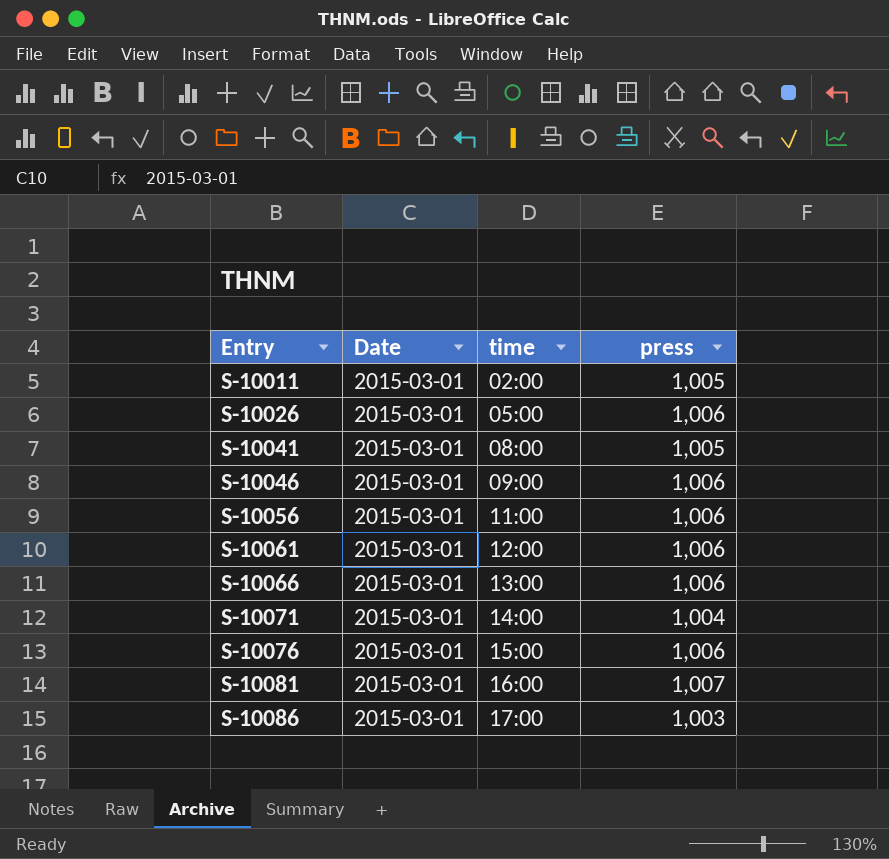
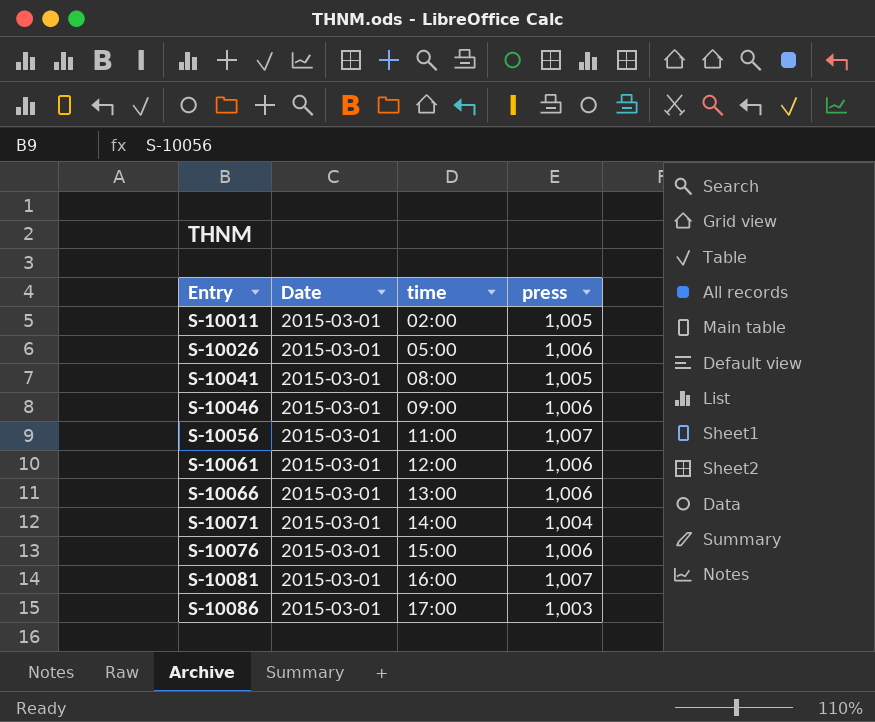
S-10056 | press: 1,006 -> 1,007

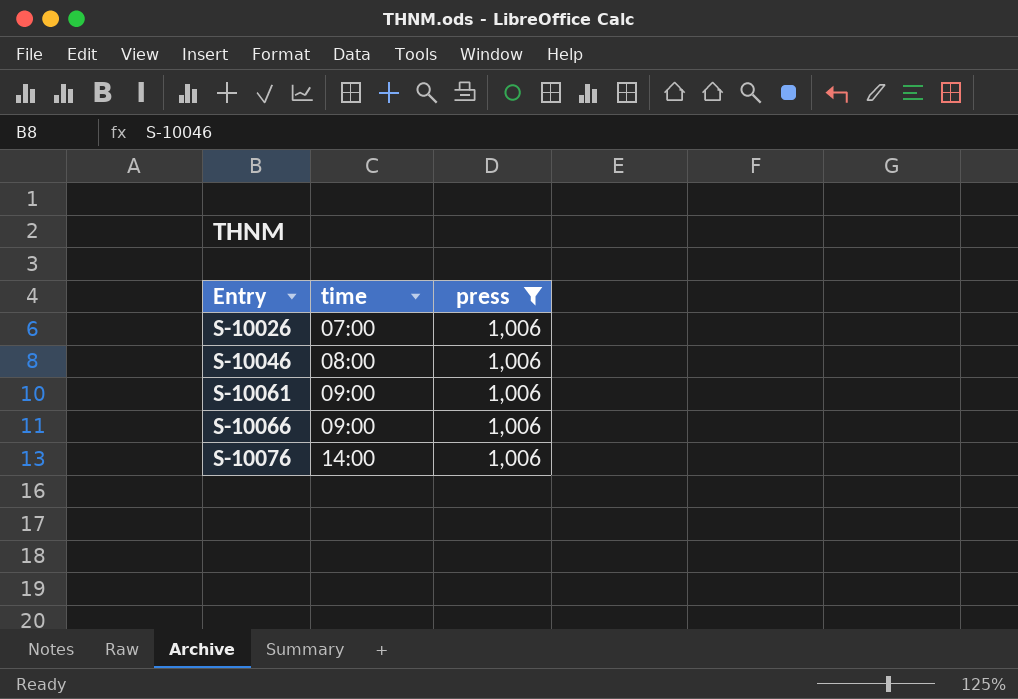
filter: none -> press = 1,006
column Date | position: 2 -> none
S-10026 | time: 05:00 -> 07:00
S-10046 | time: 09:00 -> 08:00
S-10061 | time: 12:00 -> 09:00
S-10066 | time: 13:00 -> 09:00
S-10076 | time: 15:00 -> 14:00

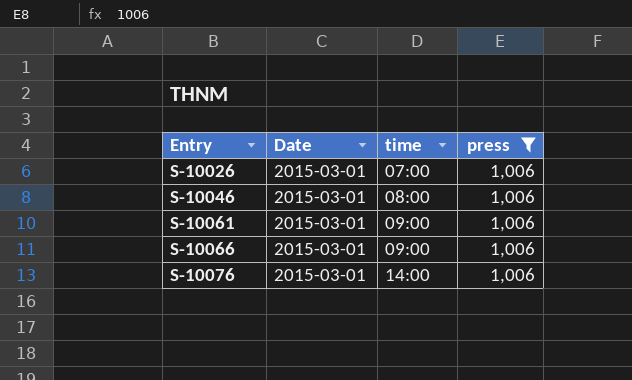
column Date | position: none -> 2

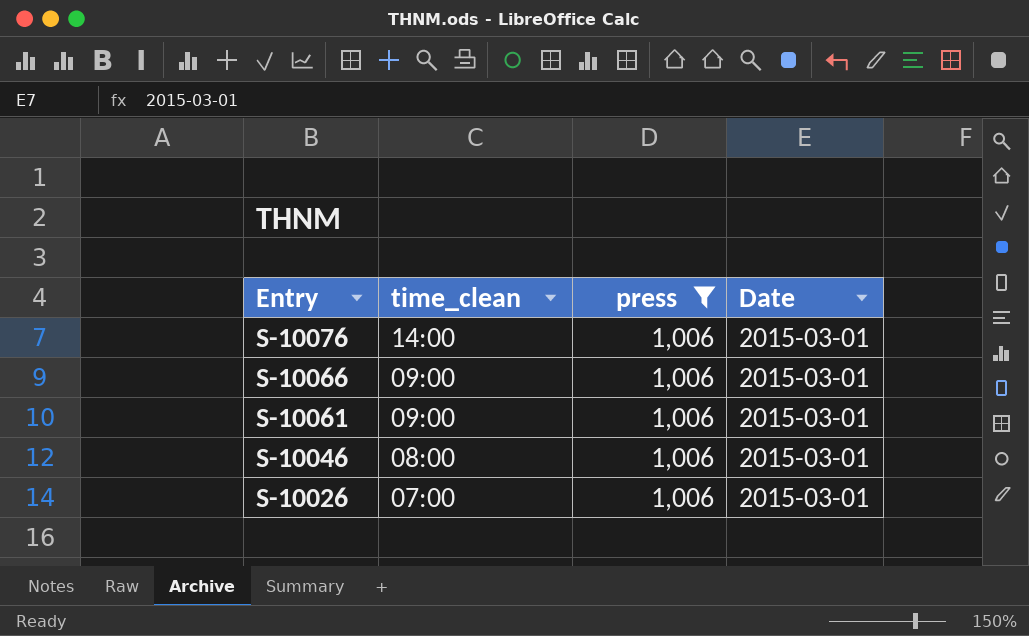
row order: Entry ascending -> Entry descending
column name: time -> time_clean
column Date | position: 2 -> 4

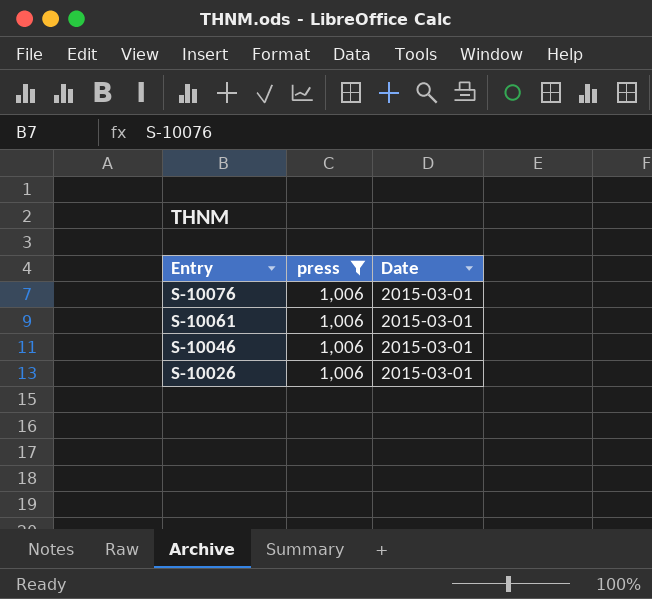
column time_clean | position: 2 -> none
row S-10066: 09:00 | 1,006 | 2015-03-01 -> none

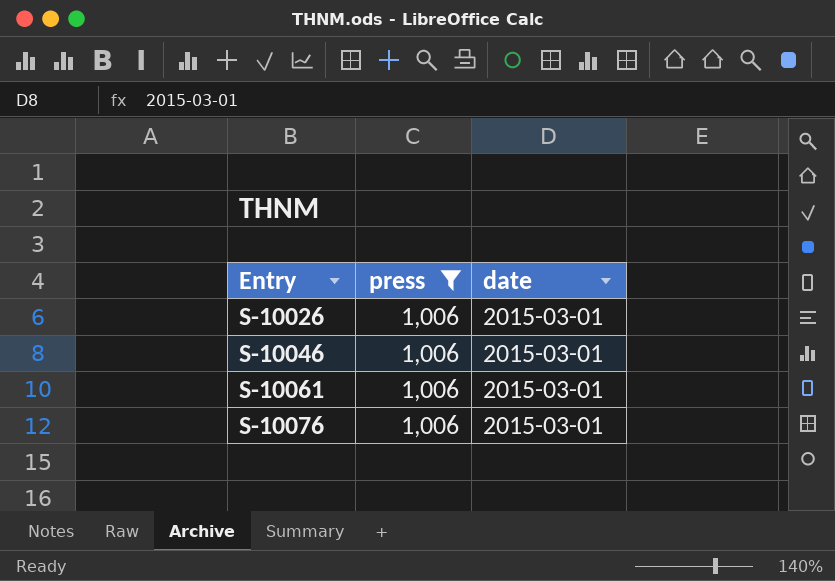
row order: Entry descending -> Entry ascending
column name: Date -> date

